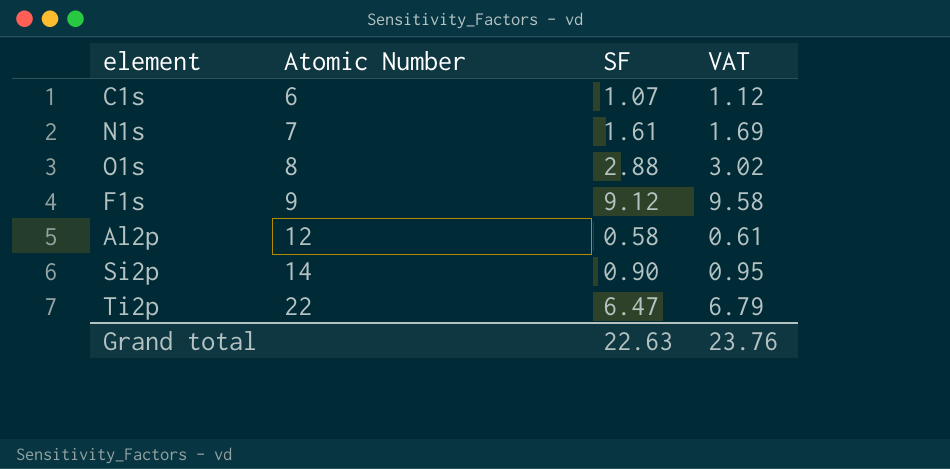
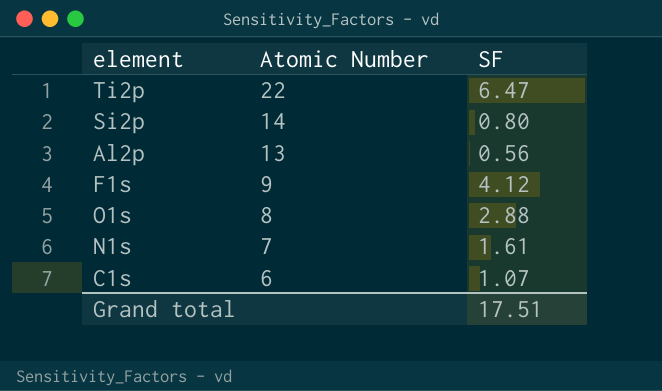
row order: Atomic Number ascending -> Atomic Number descending
column VAT | formula: [SF] * 1.05 -> none
Si2p | SF: 0.90 -> 0.80
Al2p | Atomic Number: 12 -> 13
Al2p | SF: 0.58 -> 0.56
F1s | SF: 9.12 -> 4.12
Grand total | SF: 22.63 -> 17.51

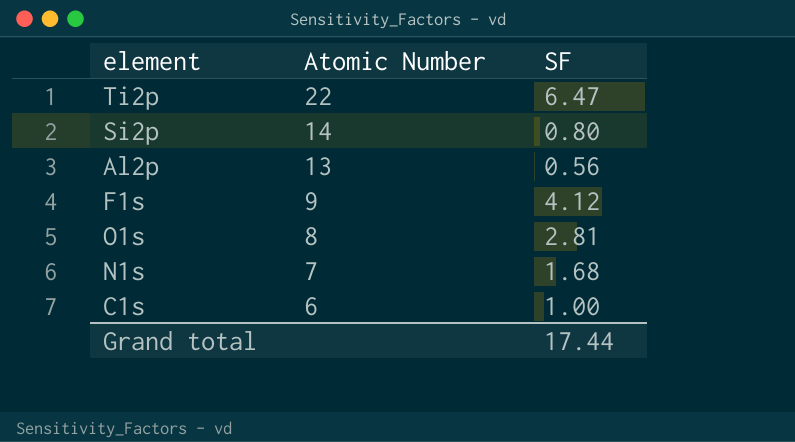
O1s | SF: 2.88 -> 2.81
N1s | SF: 1.61 -> 1.68
C1s | SF: 1.07 -> 1.00
Grand total | SF: 17.51 -> 17.44

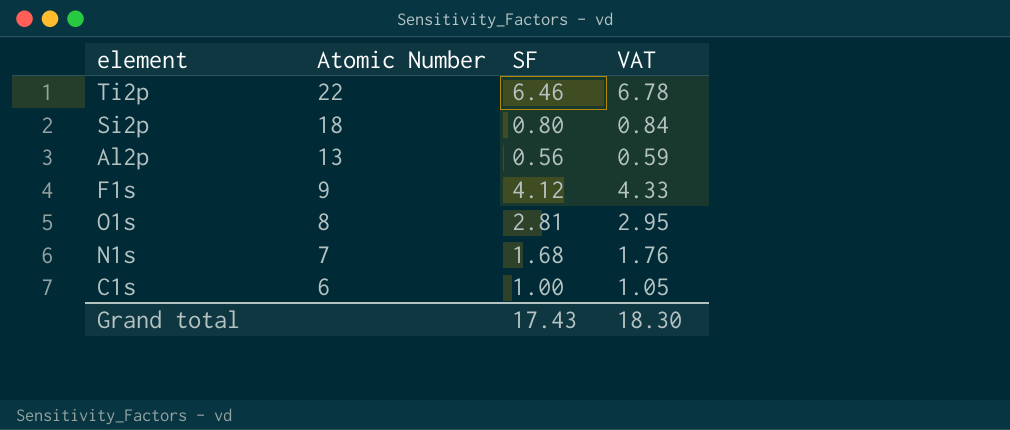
column VAT | formula: none -> [SF] * 1.05
Ti2p | SF: 6.47 -> 6.46
Si2p | Atomic Number: 14 -> 18
Grand total | SF: 17.44 -> 17.43

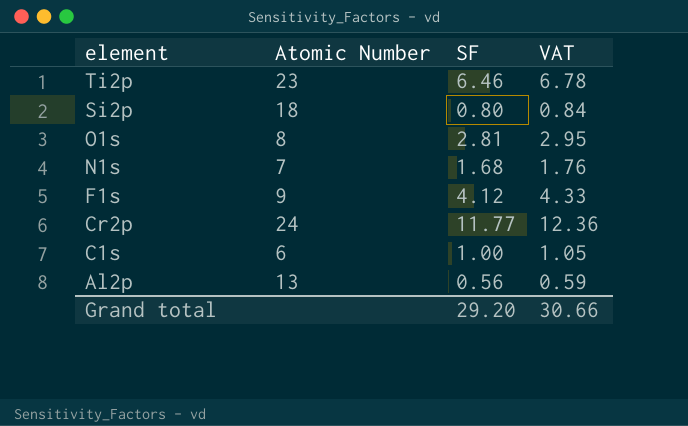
row order: Atomic Number descending -> element descending
Ti2p | Atomic Number: 22 -> 23
row Cr2p: none -> 24 | 11.77 | 12.36
Grand total | SF: 17.43 -> 29.20
Grand total | VAT: 18.30 -> 30.66

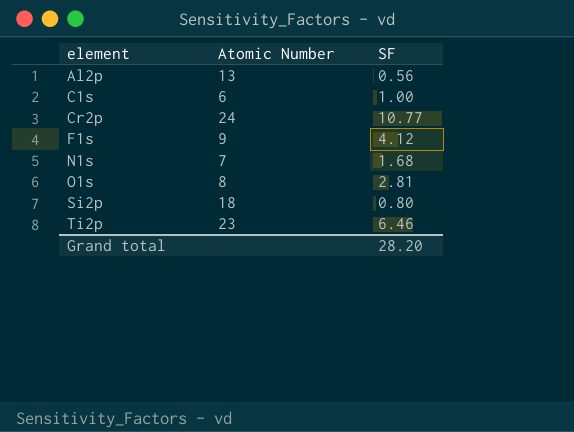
row order: element descending -> element ascending
column VAT | formula: [SF] * 1.05 -> none
Cr2p | SF: 11.77 -> 10.77
Grand total | SF: 29.20 -> 28.20

